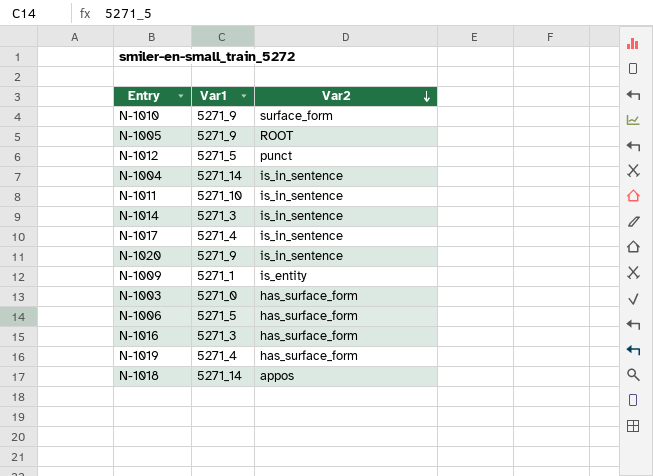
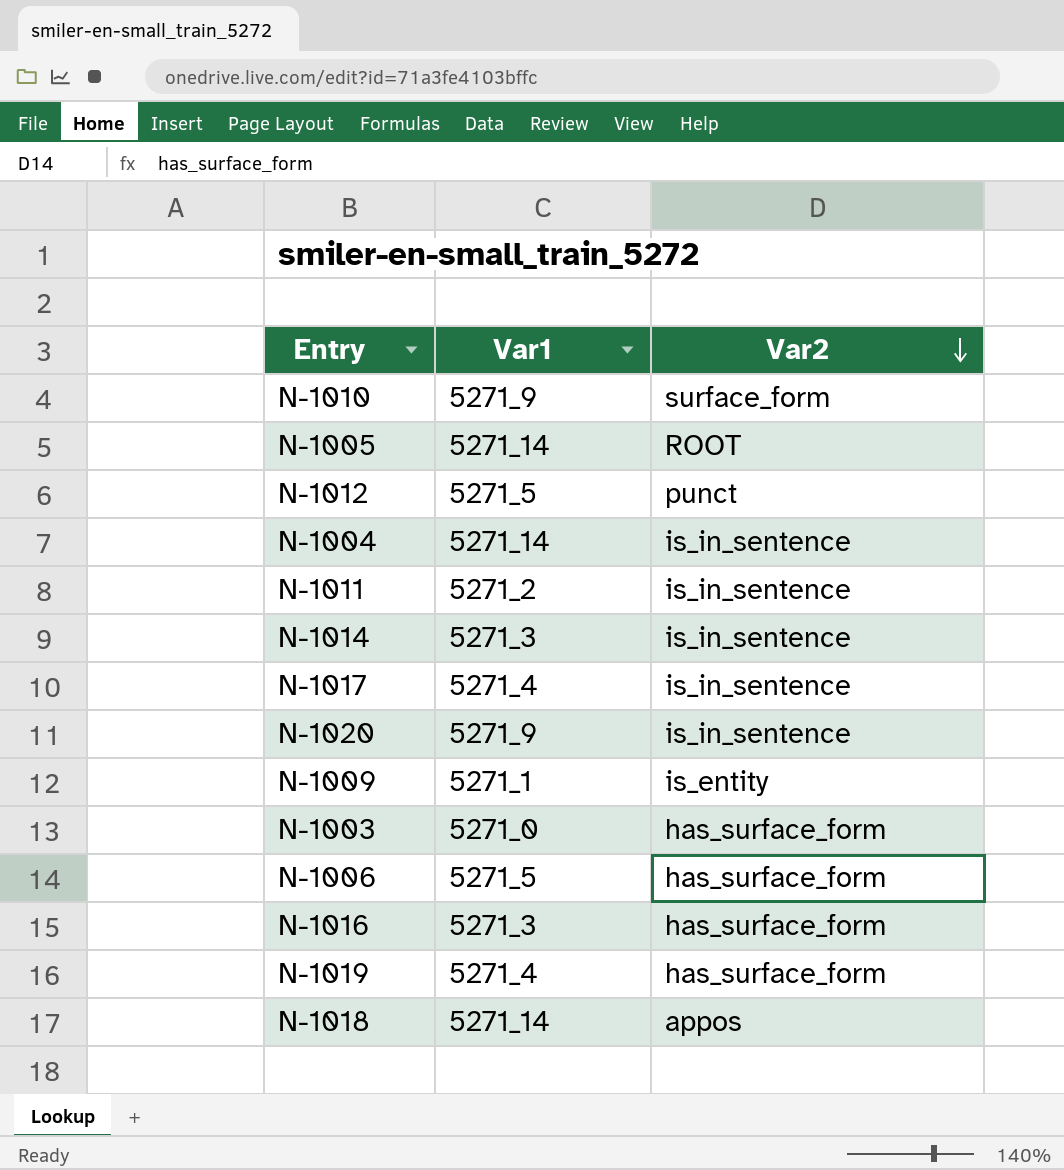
N-1005 | Var1: 5271_9 -> 5271_14
N-1011 | Var1: 5271_10 -> 5271_2

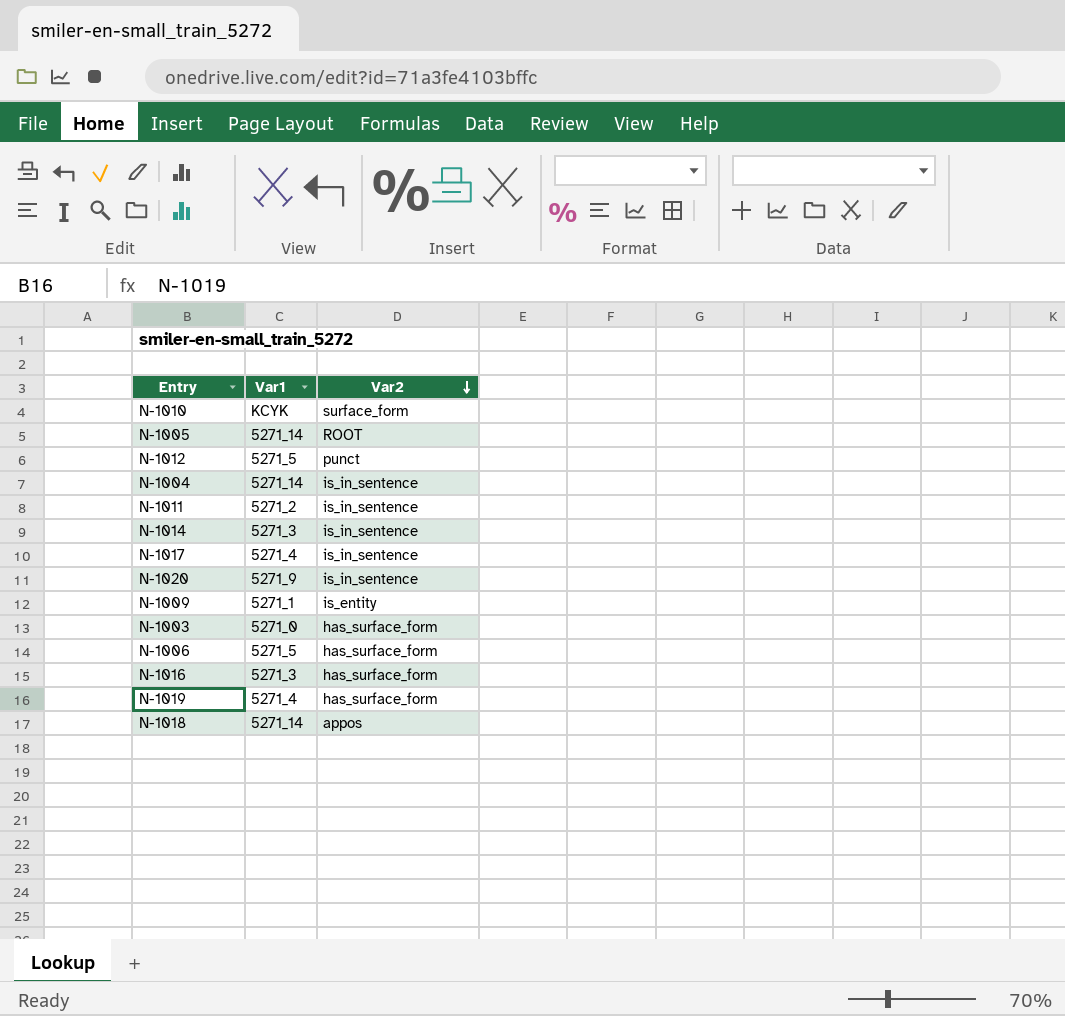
N-1010 | Var1: 5271_9 -> KCYK

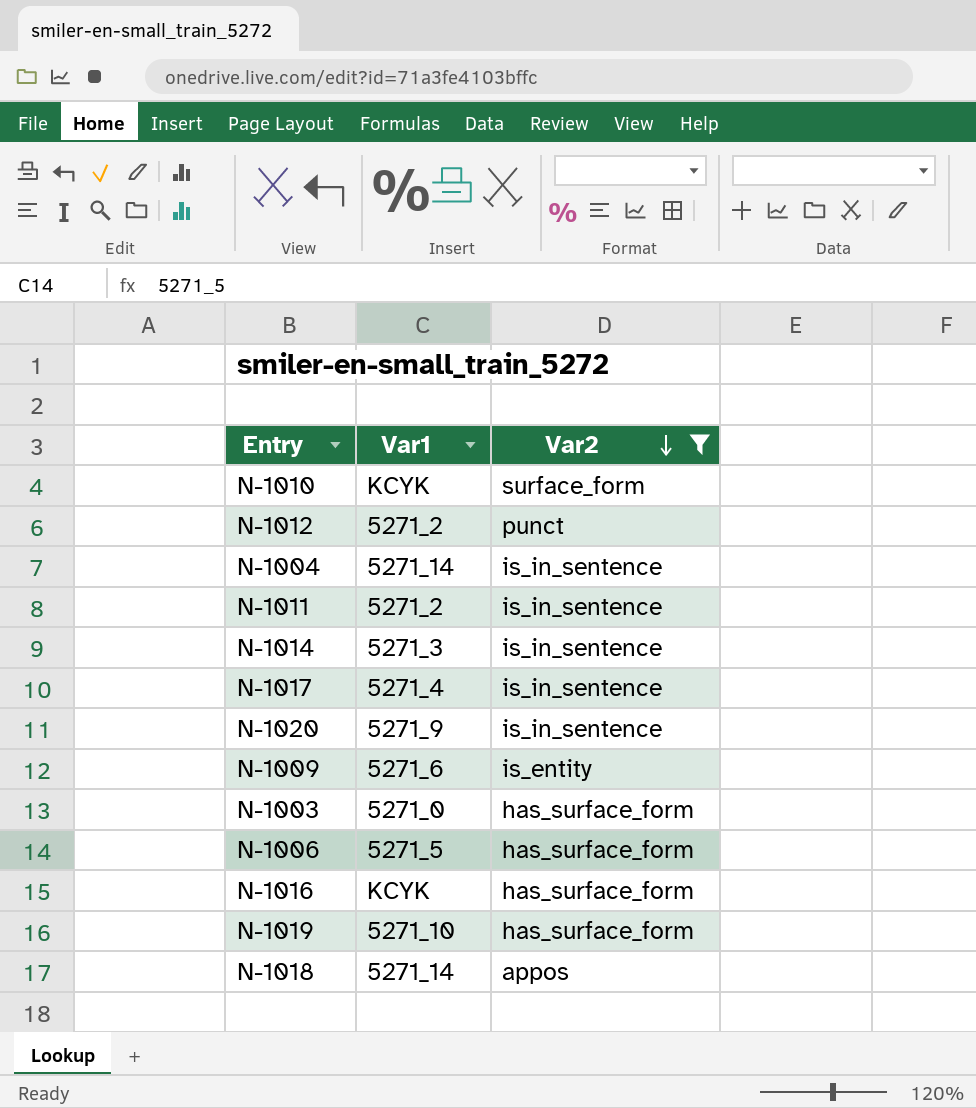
filter: none -> Var2 != ROOT
N-1012 | Var1: 5271_5 -> 5271_2
N-1009 | Var1: 5271_1 -> 5271_6
N-1016 | Var1: 5271_3 -> KCYK
N-1019 | Var1: 5271_4 -> 5271_10

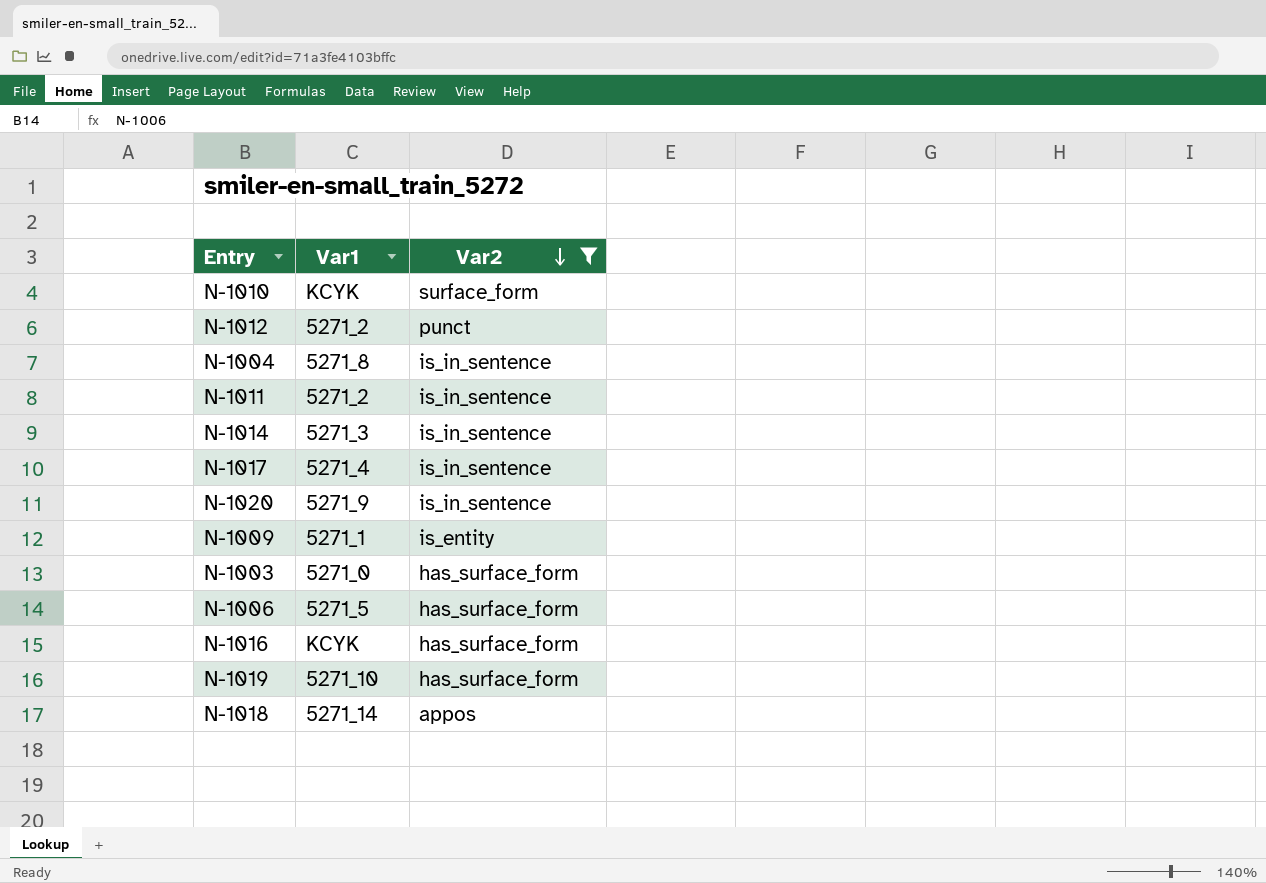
N-1004 | Var1: 5271_14 -> 5271_8
N-1009 | Var1: 5271_6 -> 5271_1

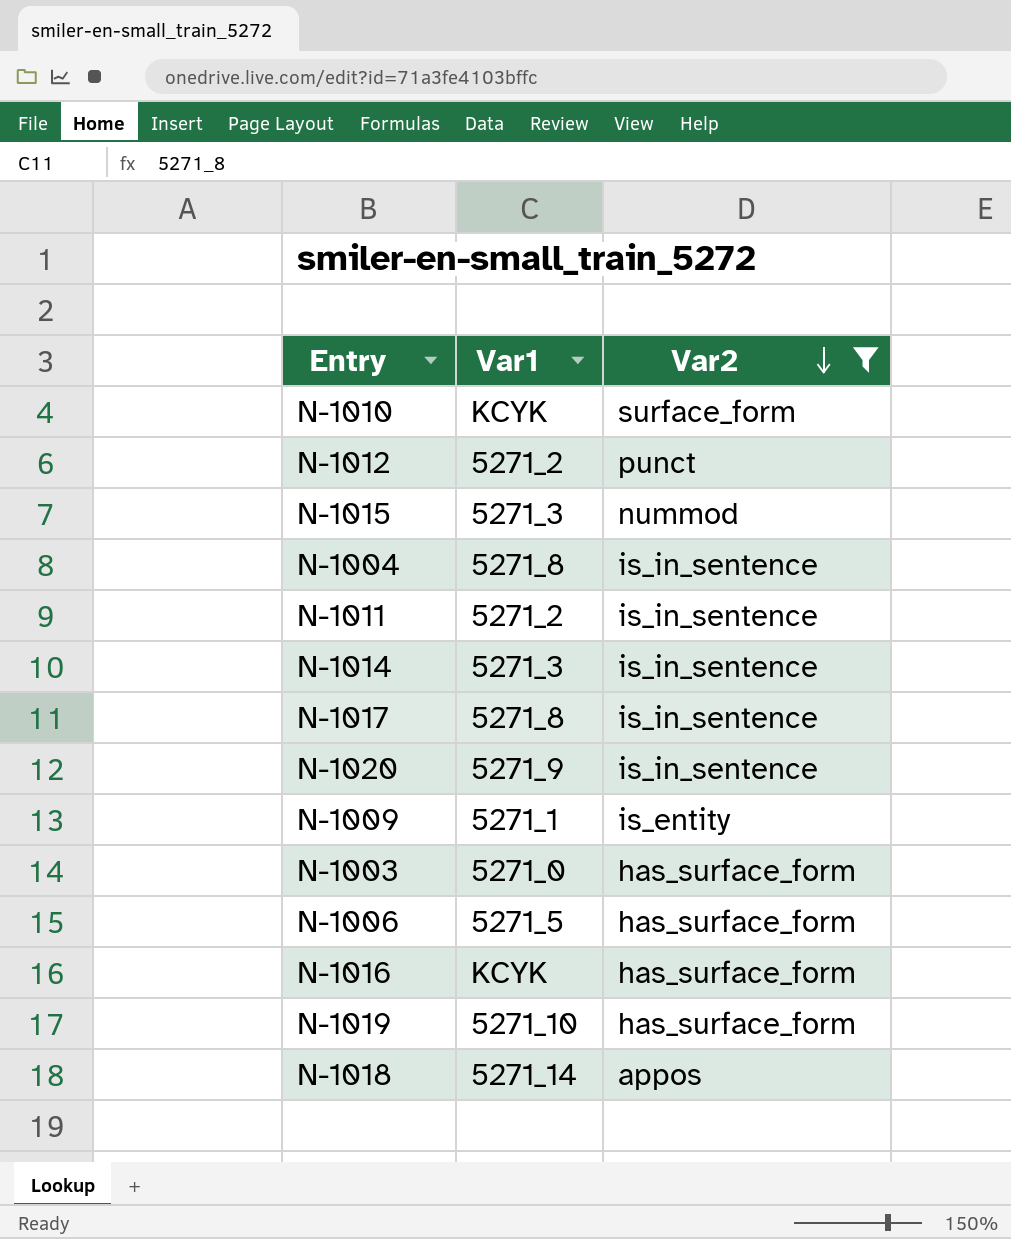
row N-1015: none -> 5271_3 | nummod
N-1017 | Var1: 5271_4 -> 5271_8

